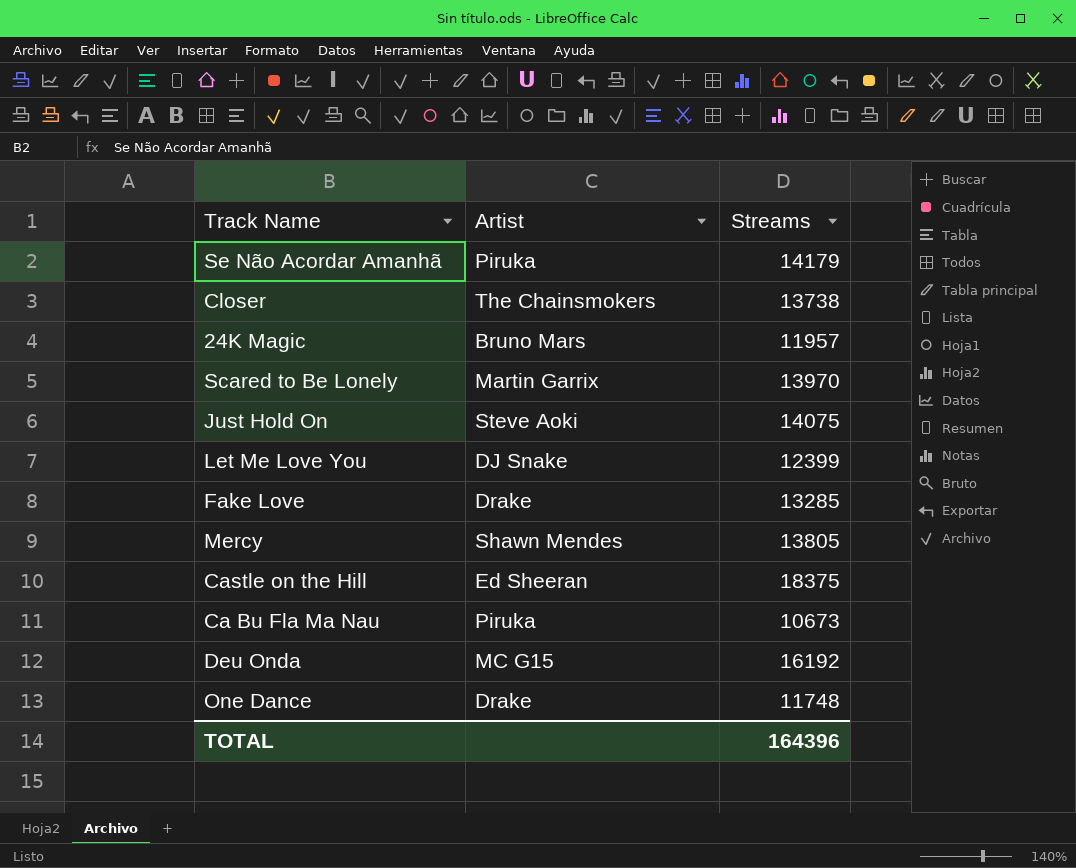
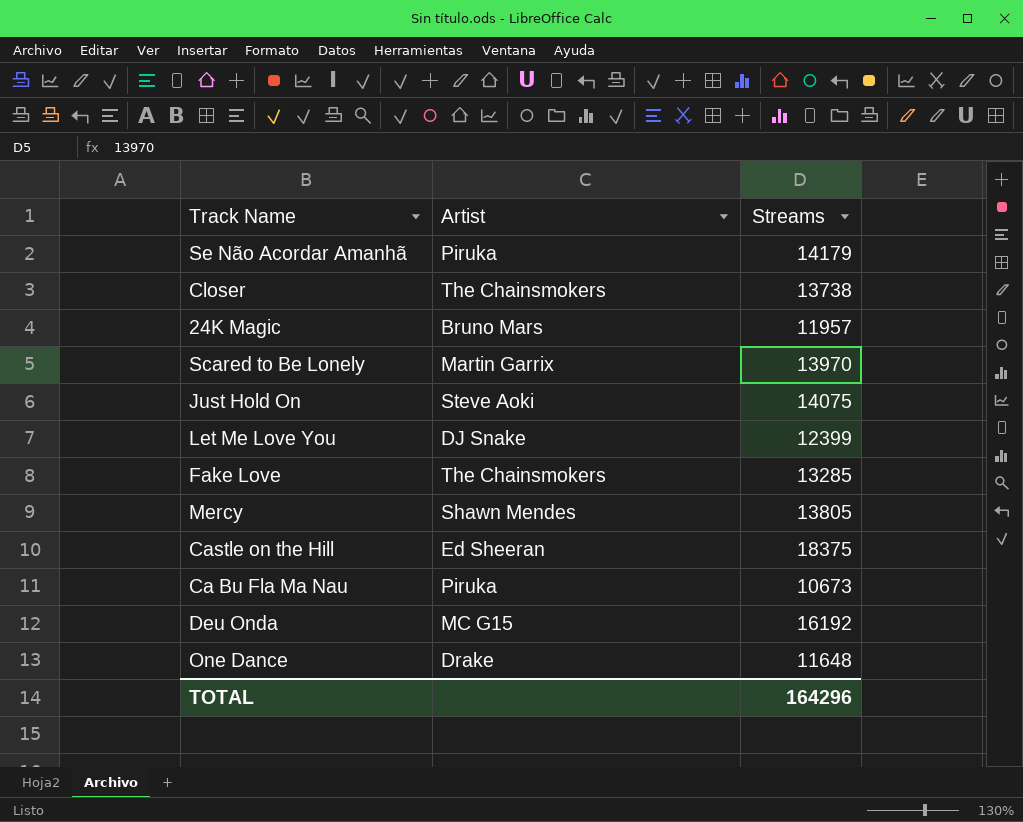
Fake Love | Artist: Drake -> The Chainsmokers
One Dance | Streams: 11748 -> 11648
TOTAL | Streams: 164396 -> 164296

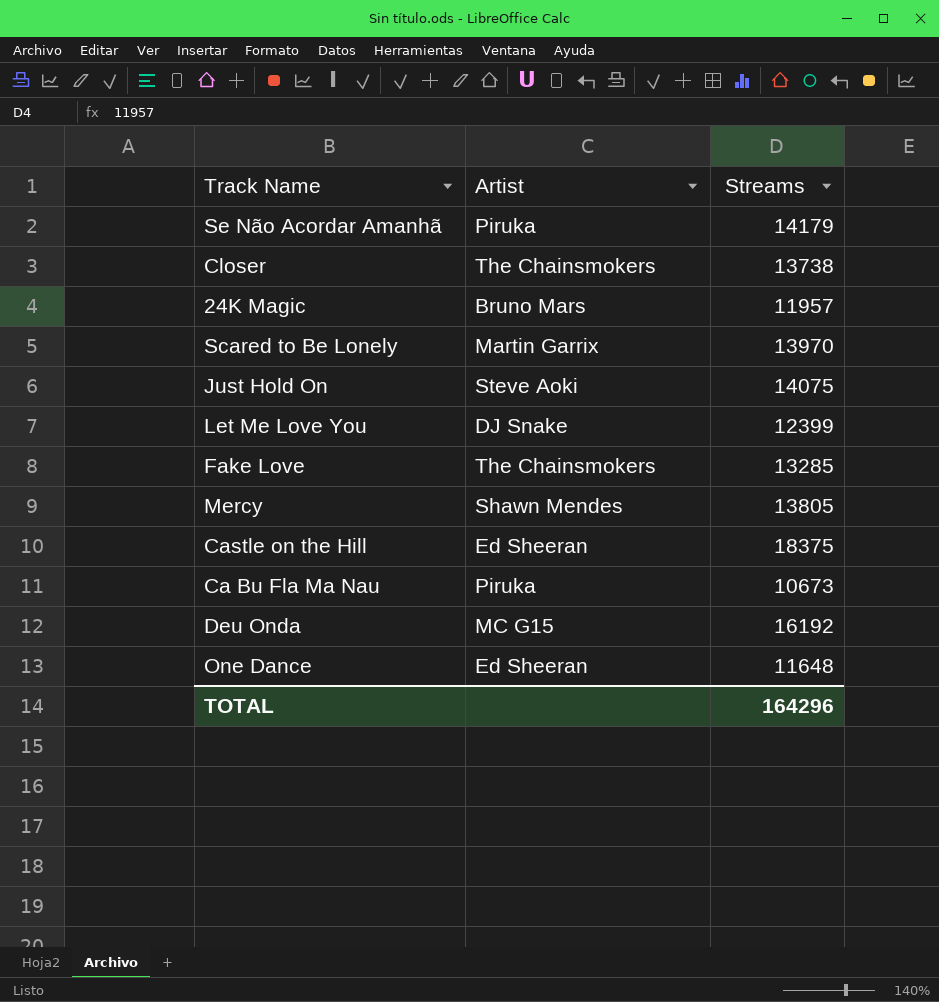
One Dance | Artist: Drake -> Ed Sheeran

